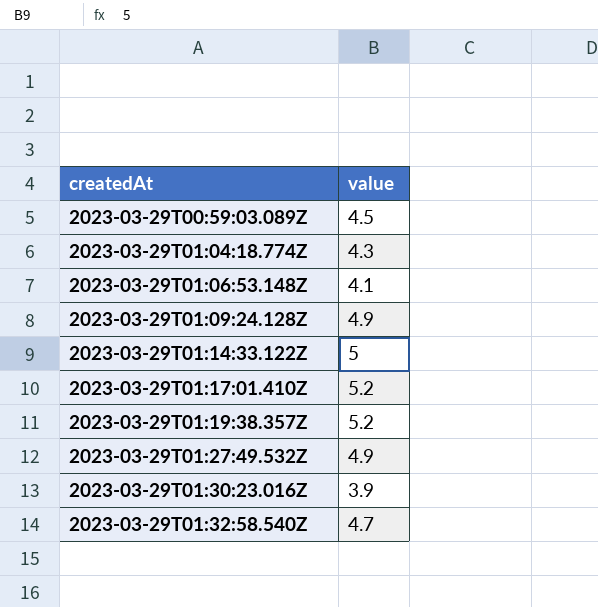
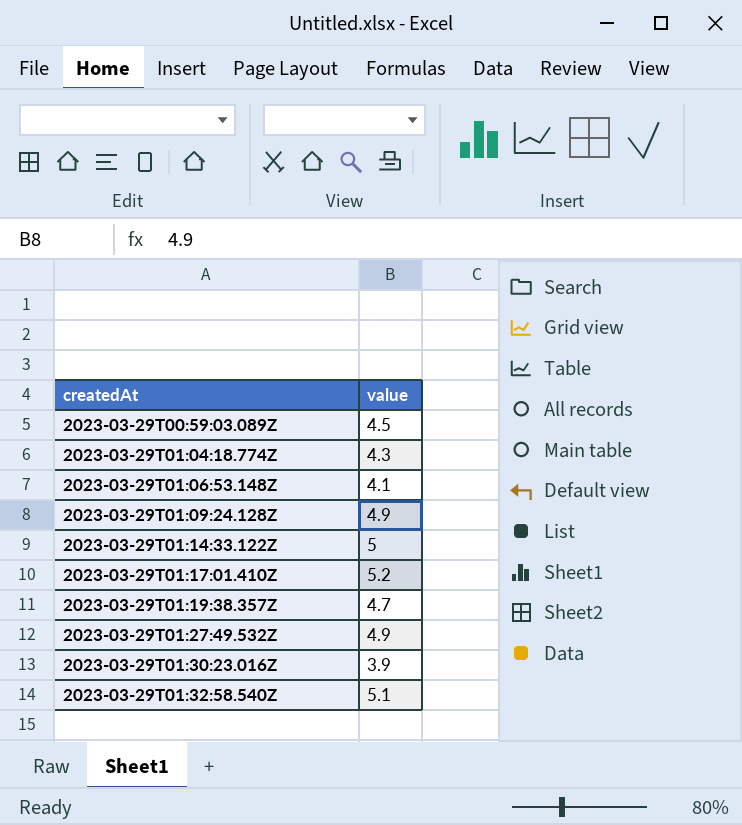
2023-03-29T01:19:38.357Z | value: 5.2 -> 4.7
2023-03-29T01:32:58.540Z | value: 4.7 -> 5.1

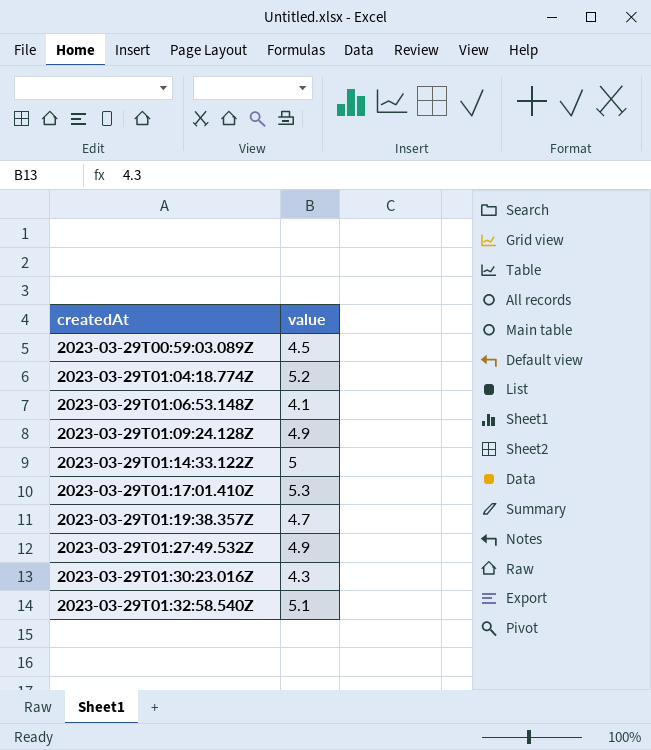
2023-03-29T01:04:18.774Z | value: 4.3 -> 5.2
2023-03-29T01:17:01.410Z | value: 5.2 -> 5.3
2023-03-29T01:30:23.016Z | value: 3.9 -> 4.3

